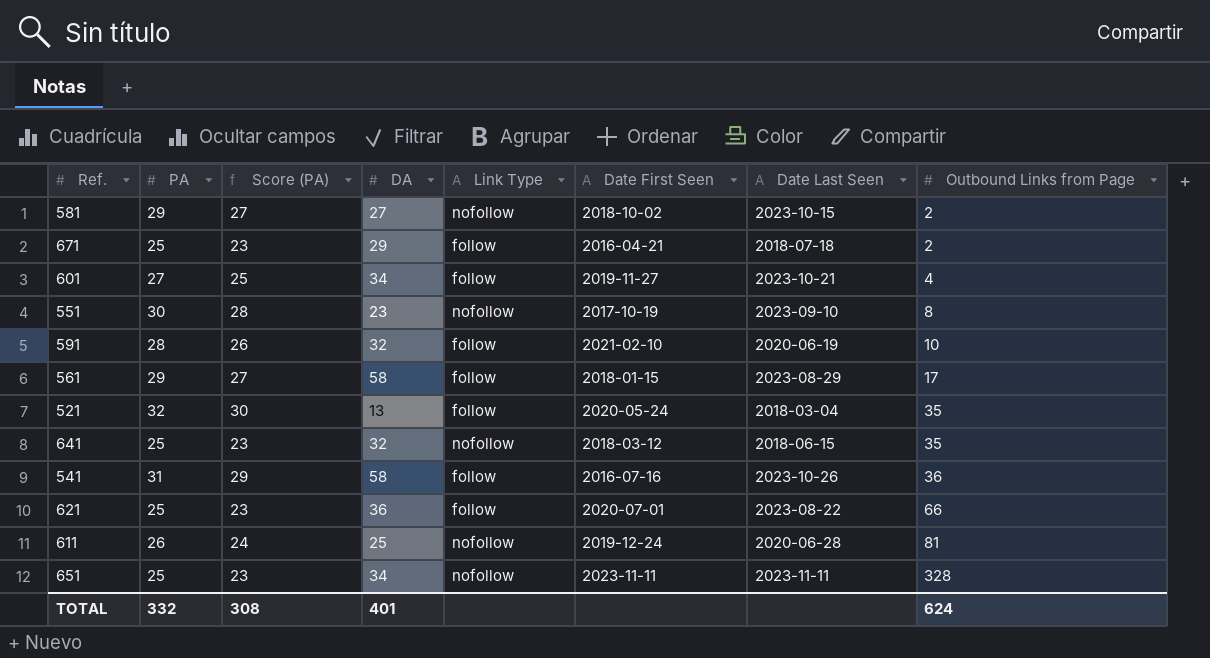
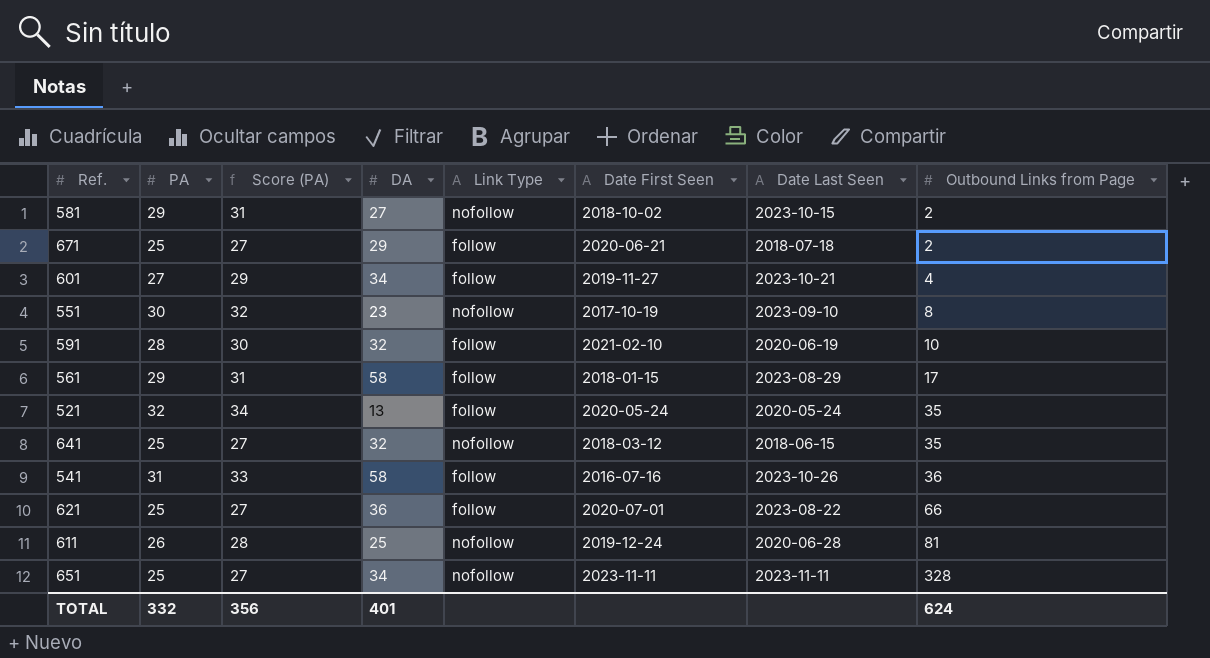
column Score (PA) | formula: [PA] - 2 -> [PA] + 2
671 | Date First Seen: 2016-04-21 -> 2020-06-21
521 | Date Last Seen: 2018-03-04 -> 2020-05-24
TOTAL | Score (PA): 308 -> 356

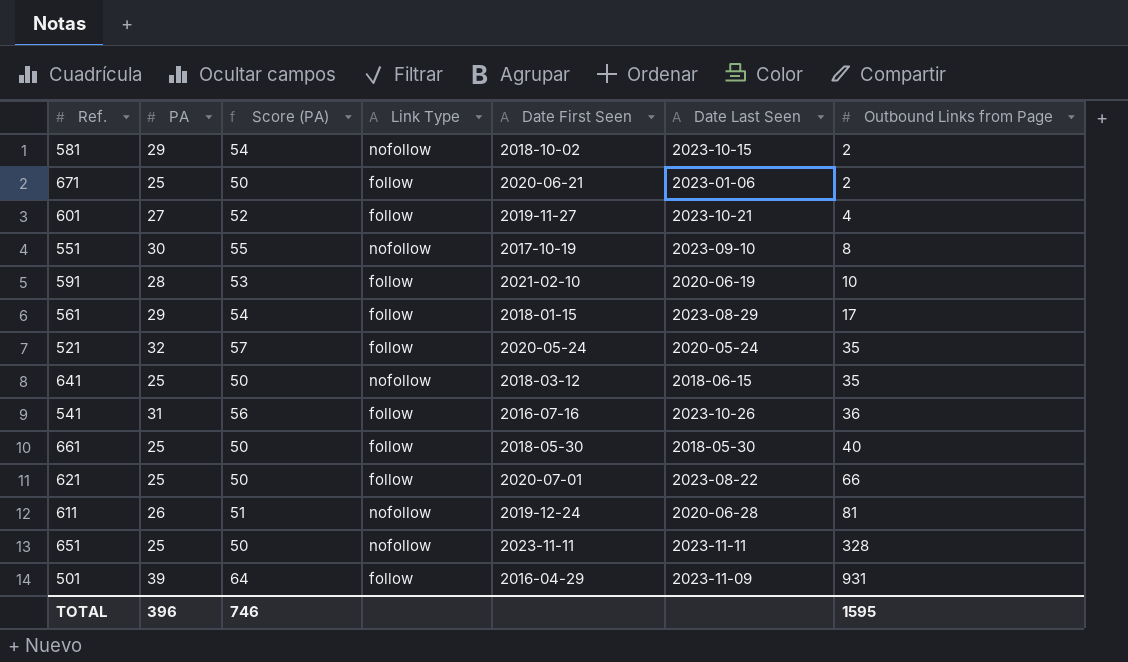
column DA | position: 4 -> none
column Score (PA) | formula: [PA] + 2 -> [PA] + 25
671 | Date Last Seen: 2018-07-18 -> 2023-01-06
row 661: none -> 25 | 50 | follow | 2018-05-30 | 2018-05-30 | 40
row 501: none -> 39 | 64 | follow | 2016-04-29 | 2023-11-09 | 931
TOTAL | PA: 332 -> 396
TOTAL | Score (PA): 356 -> 746
TOTAL | Outbound Links from Page: 624 -> 1595

